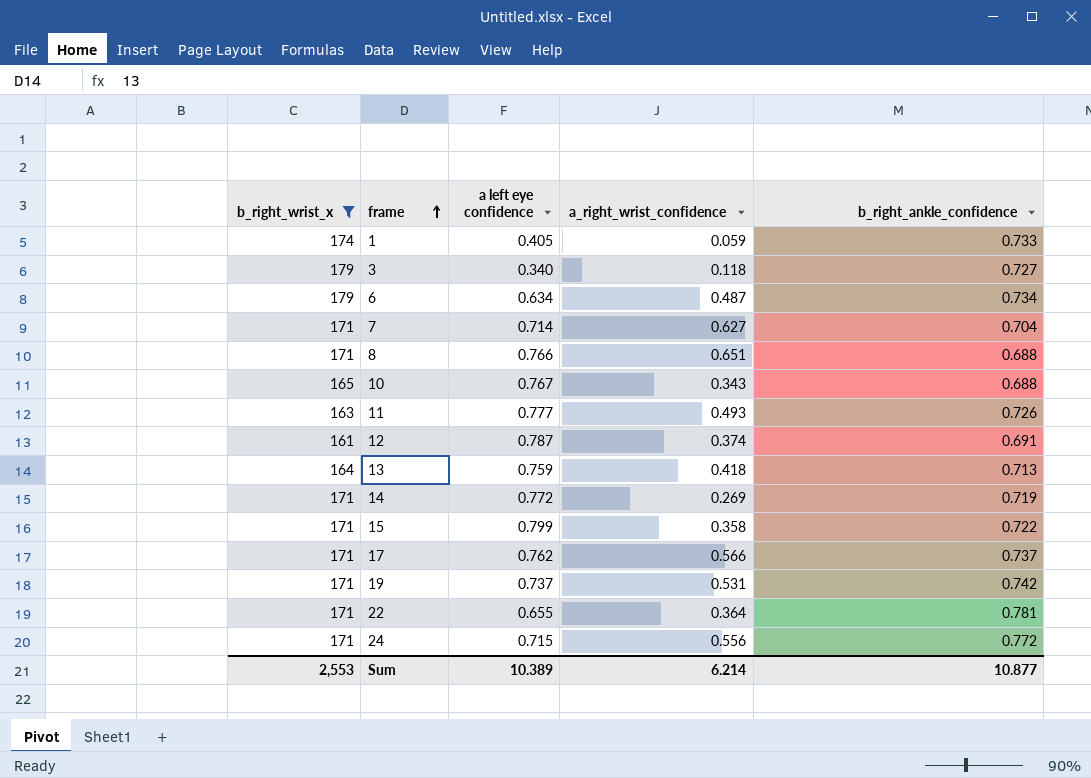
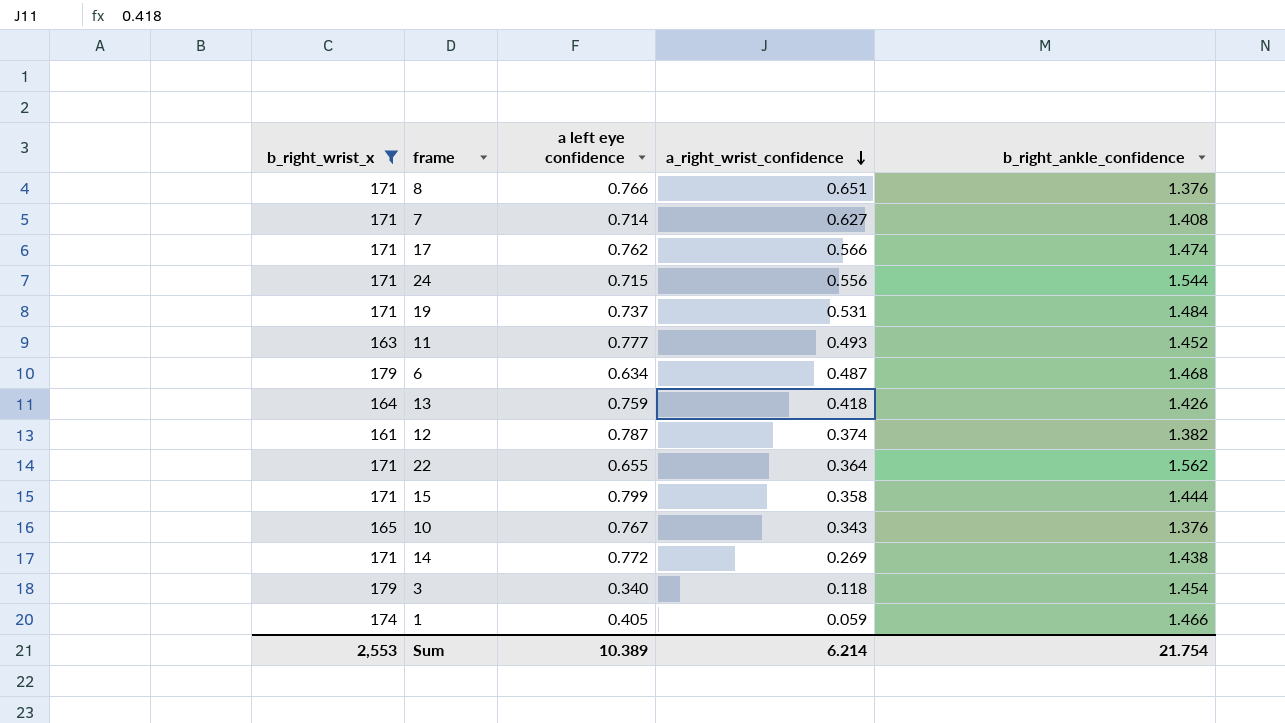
row order: frame ascending -> a_right_wrist_confidence descending
8 | b_right_ankle_confidence: 0.688 -> 1.376
7 | b_right_ankle_confidence: 0.704 -> 1.408
17 | b_right_ankle_confidence: 0.737 -> 1.474
24 | b_right_ankle_confidence: 0.772 -> 1.544
19 | b_right_ankle_confidence: 0.742 -> 1.484
11 | b_right_ankle_confidence: 0.726 -> 1.452
6 | b_right_ankle_confidence: 0.734 -> 1.468
13 | b_right_ankle_confidence: 0.713 -> 1.426
12 | b_right_ankle_confidence: 0.691 -> 1.382
22 | b_right_ankle_confidence: 0.781 -> 1.562
15 | b_right_ankle_confidence: 0.722 -> 1.444
10 | b_right_ankle_confidence: 0.688 -> 1.376
14 | b_right_ankle_confidence: 0.719 -> 1.438
3 | b_right_ankle_confidence: 0.727 -> 1.454
1 | b_right_ankle_confidence: 0.733 -> 1.466
Sum | b_right_ankle_confidence: 10.877 -> 21.754

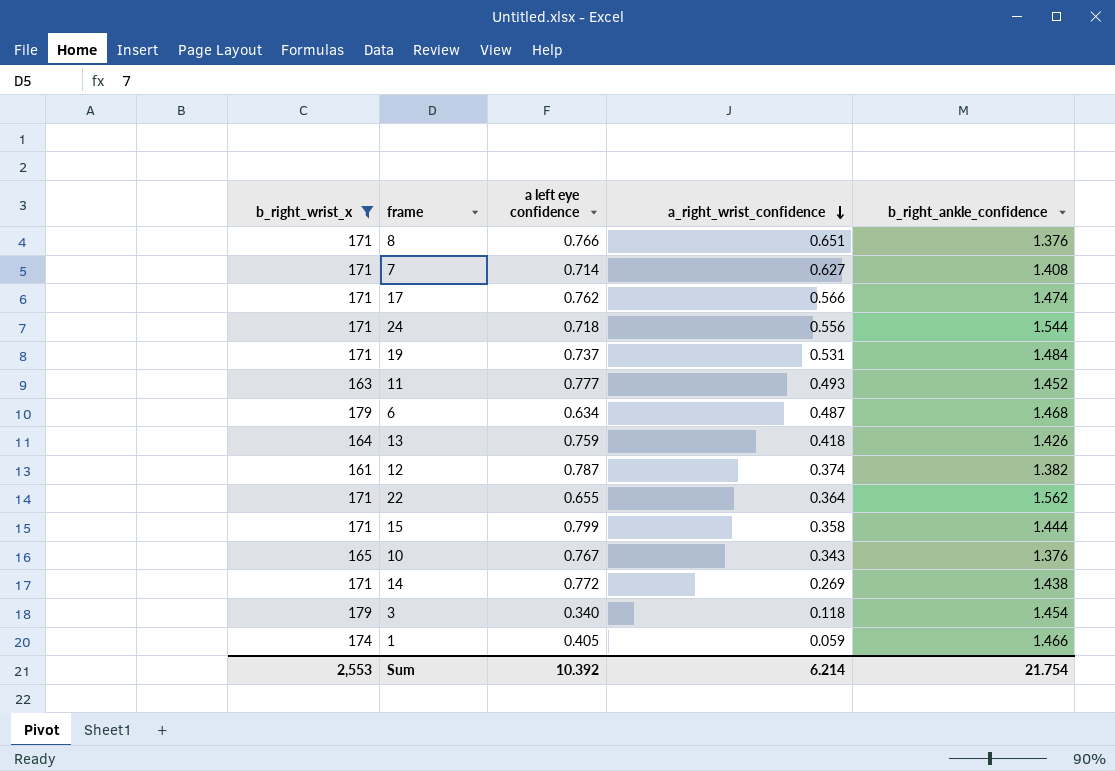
24 | a left eye confidence: 0.715 -> 0.718
Sum | a left eye confidence: 10.389 -> 10.392

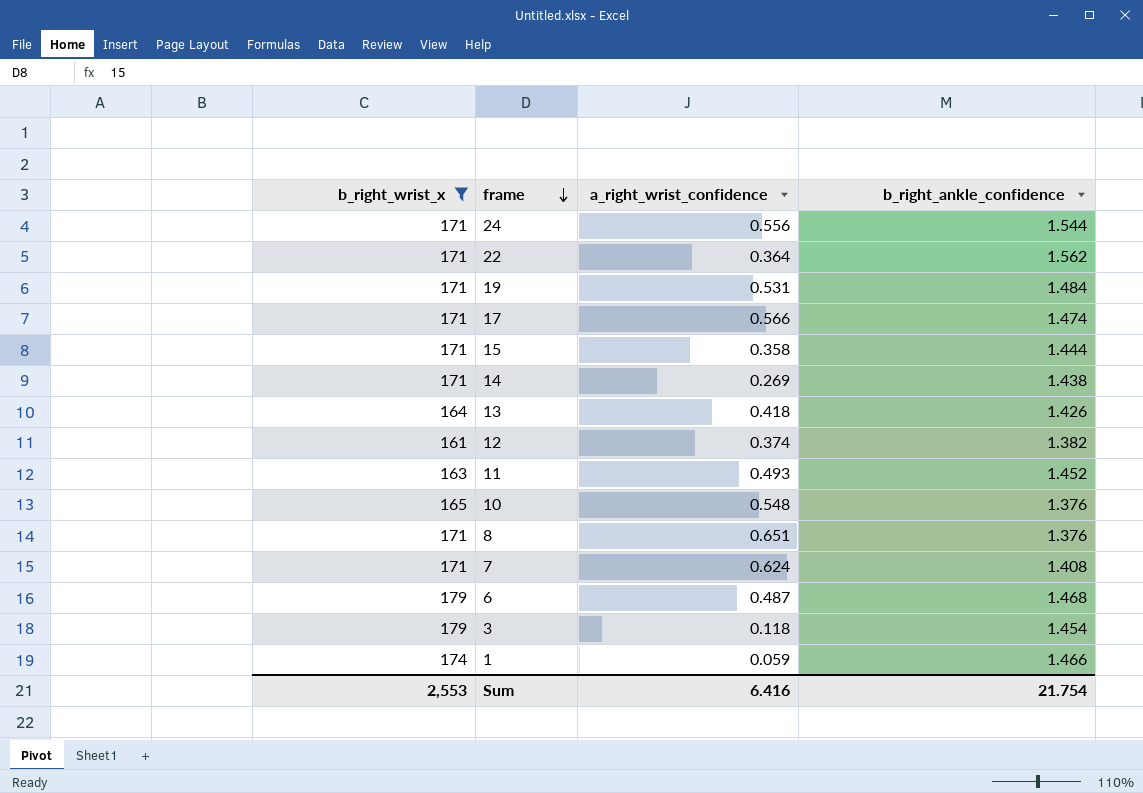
row order: a_right_wrist_confidence descending -> frame descending
column a left eye confidence | position: 3 -> none
10 | a_right_wrist_confidence: 0.343 -> 0.548
7 | a_right_wrist_confidence: 0.627 -> 0.624
Sum | a_right_wrist_confidence: 6.214 -> 6.416

